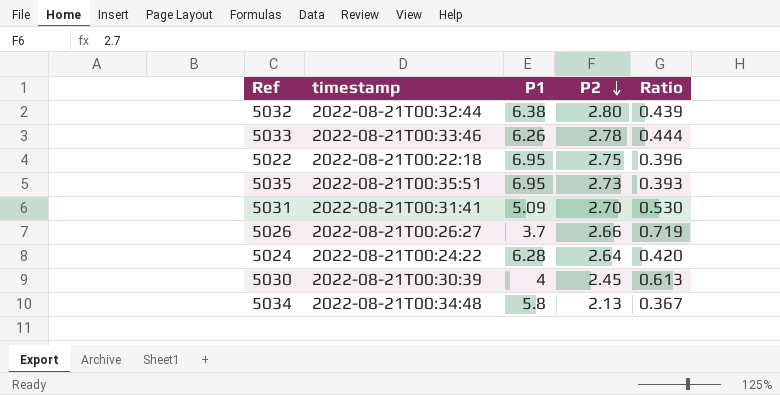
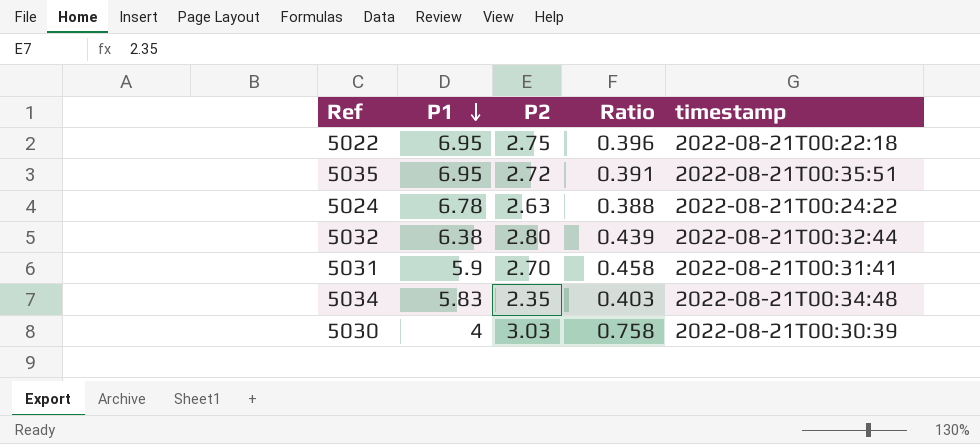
row order: P2 descending -> P1 descending
column timestamp | position: 2 -> 5
row 5033: 2022-08-21T00:33:46 | 6.26 | 2.78 | 0.444 -> none
row 5026: 2022-08-21T00:26:27 | 3.7 | 2.66 | 0.719 -> none
5035 | P2: 2.73 -> 2.72
5035 | Ratio: 0.393 -> 0.391
5024 | P1: 6.28 -> 6.78
5024 | P2: 2.64 -> 2.63
5024 | Ratio: 0.420 -> 0.388
5031 | P1: 5.09 -> 5.9
5031 | Ratio: 0.530 -> 0.458
5034 | P1: 5.8 -> 5.83
5034 | P2: 2.13 -> 2.35
5034 | Ratio: 0.367 -> 0.403
5030 | P2: 2.45 -> 3.03
5030 | Ratio: 0.613 -> 0.758

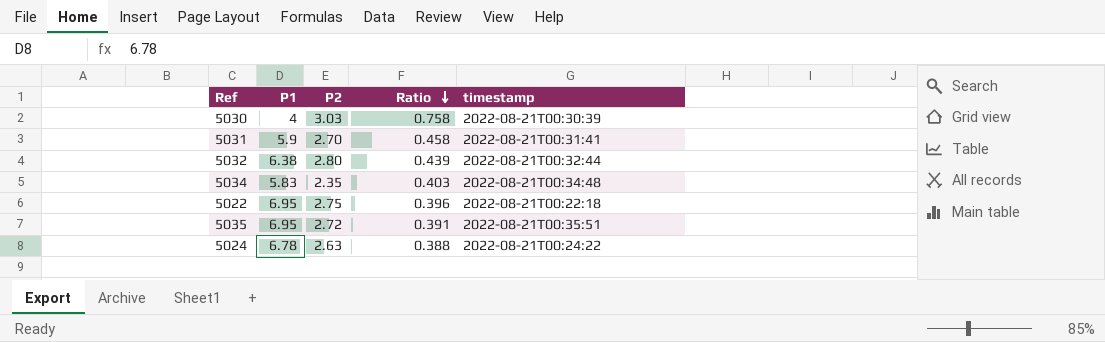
row order: P1 descending -> Ratio descending

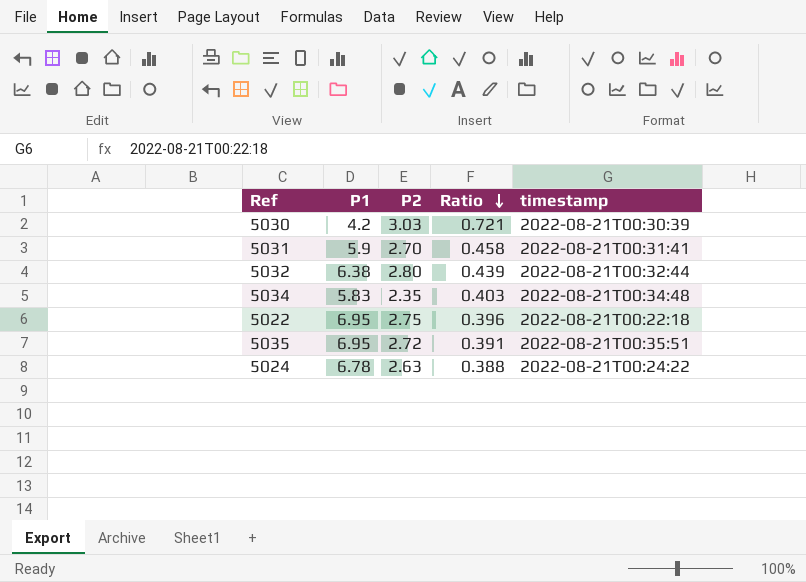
5030 | P1: 4 -> 4.2
5030 | Ratio: 0.758 -> 0.721

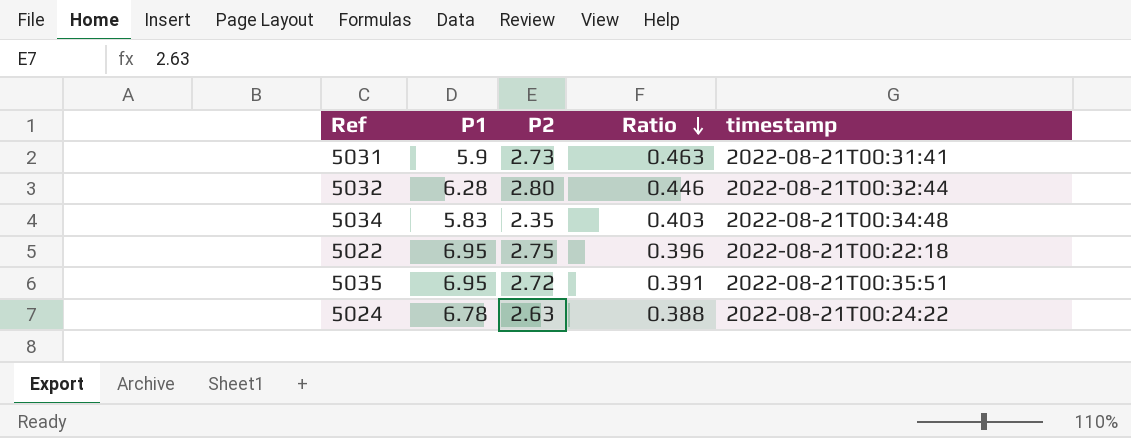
row 5030: 4.2 | 3.03 | 0.721 | 2022-08-21T00:30:39 -> none
5031 | P2: 2.70 -> 2.73
5031 | Ratio: 0.458 -> 0.463
5032 | P1: 6.38 -> 6.28
5032 | Ratio: 0.439 -> 0.446

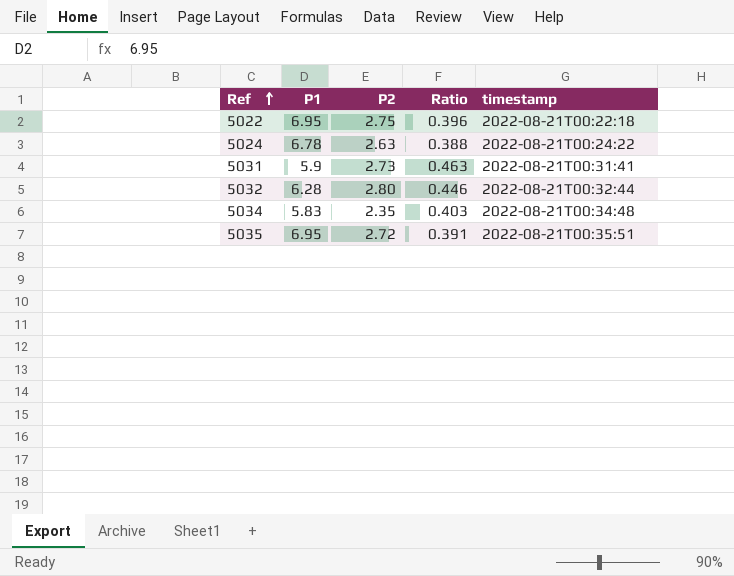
row order: Ratio descending -> Ref ascending

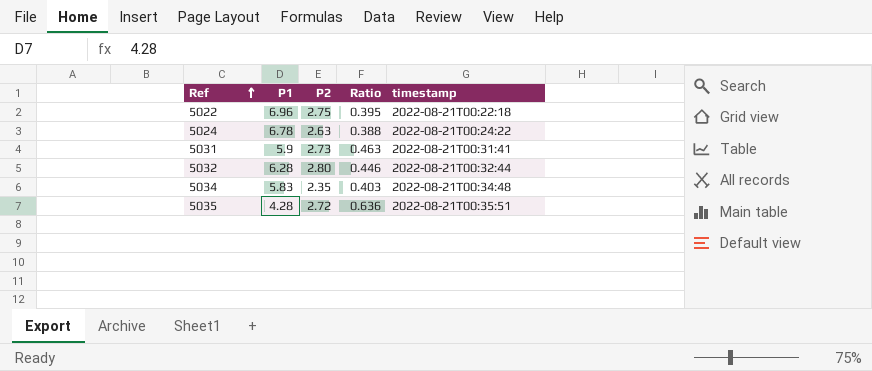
5022 | P1: 6.95 -> 6.96
5022 | Ratio: 0.396 -> 0.395
5035 | P1: 6.95 -> 4.28
5035 | Ratio: 0.391 -> 0.636

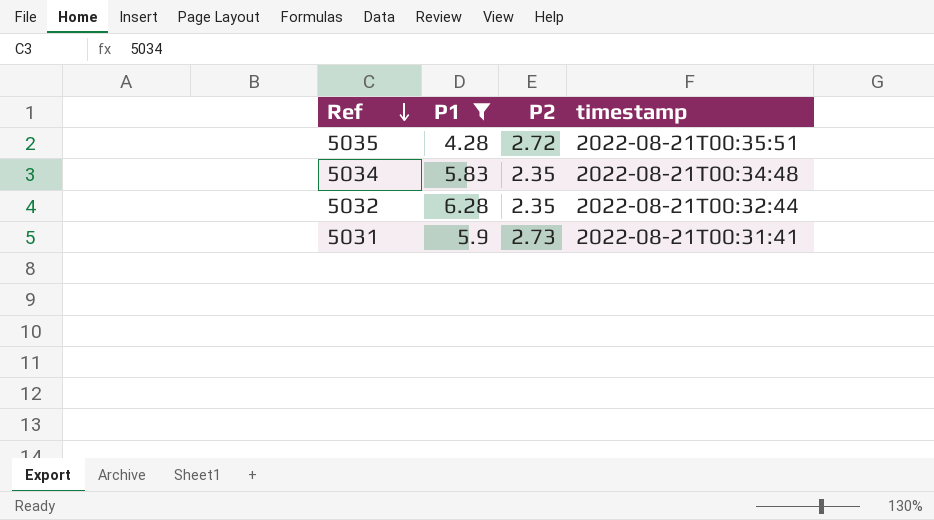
filter: none -> P1 <= 6.28
row order: Ref ascending -> Ref descending
column Ratio | formula: [P2] / [P1] -> none
5032 | P2: 2.80 -> 2.35

